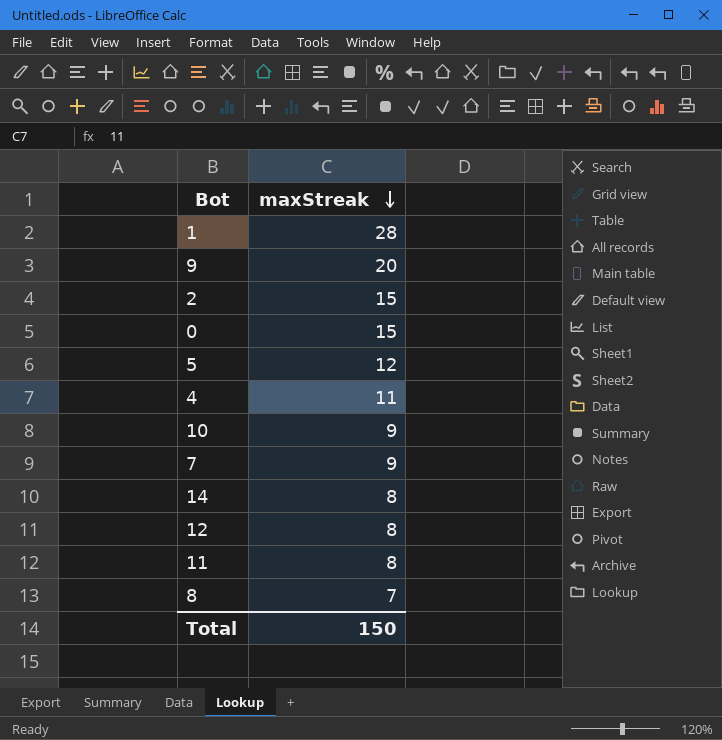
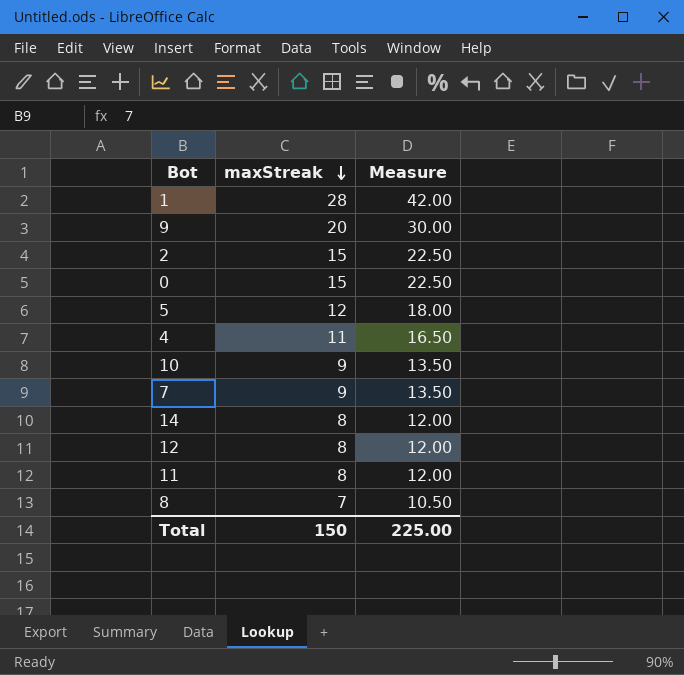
column Measure | formula: none -> [maxStreak] * 1.5

